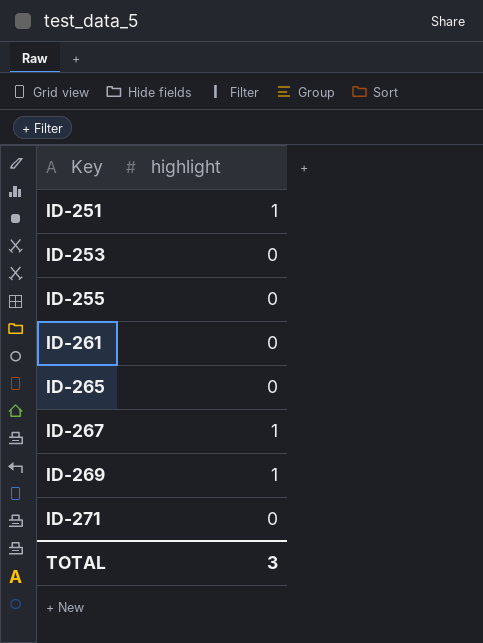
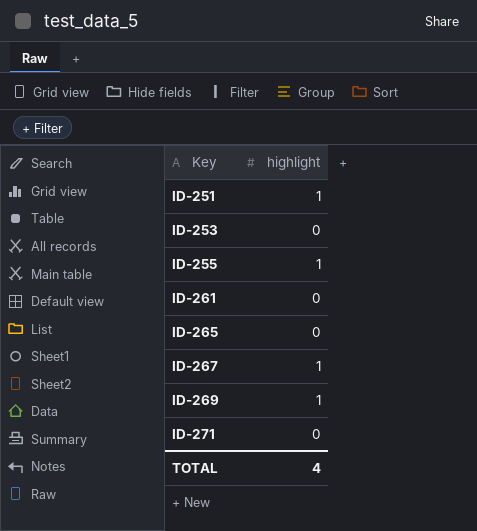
ID-255 | highlight: 0 -> 1
TOTAL | highlight: 3 -> 4

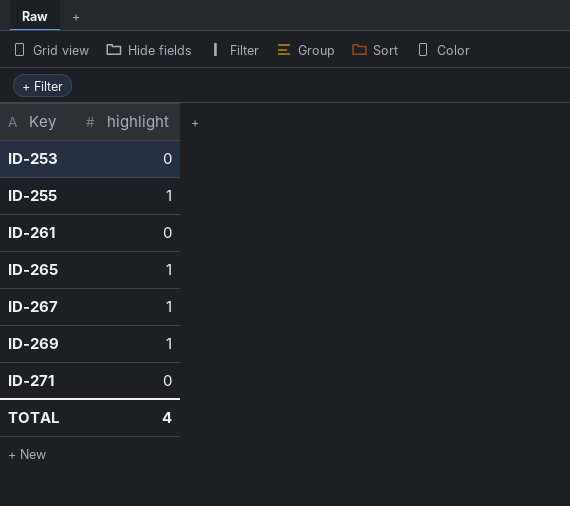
row ID-251: 1 -> none
ID-265 | highlight: 0 -> 1

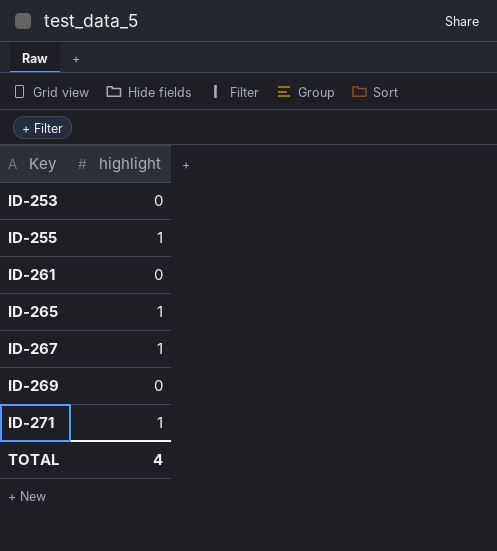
ID-269 | highlight: 1 -> 0
ID-271 | highlight: 0 -> 1

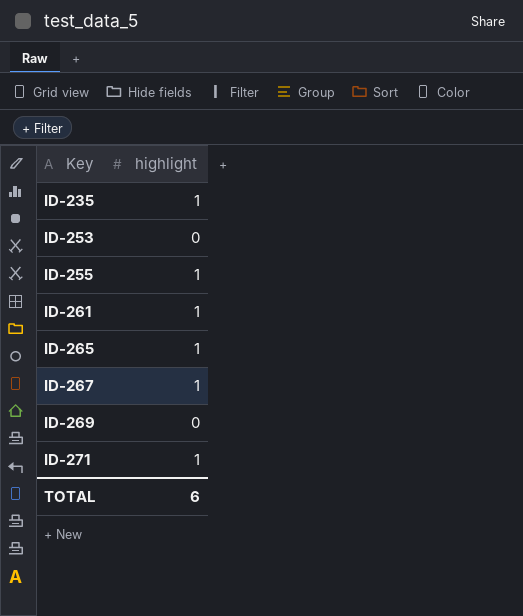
row ID-235: none -> 1
ID-261 | highlight: 0 -> 1
TOTAL | highlight: 4 -> 6

